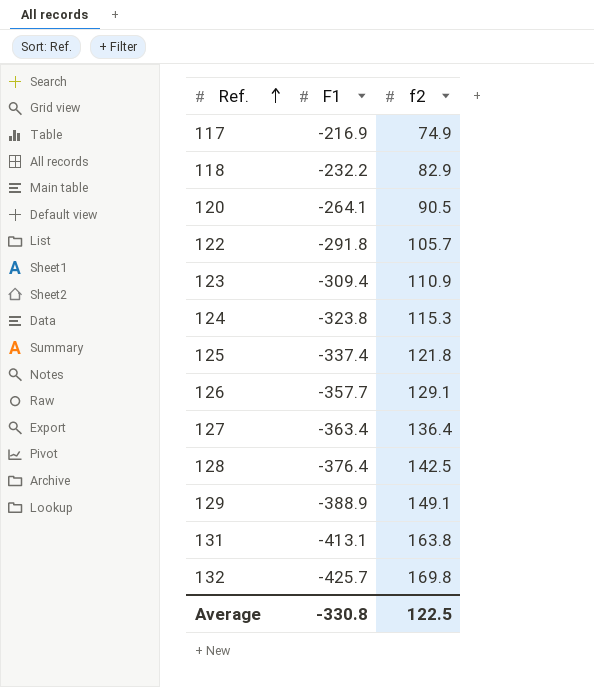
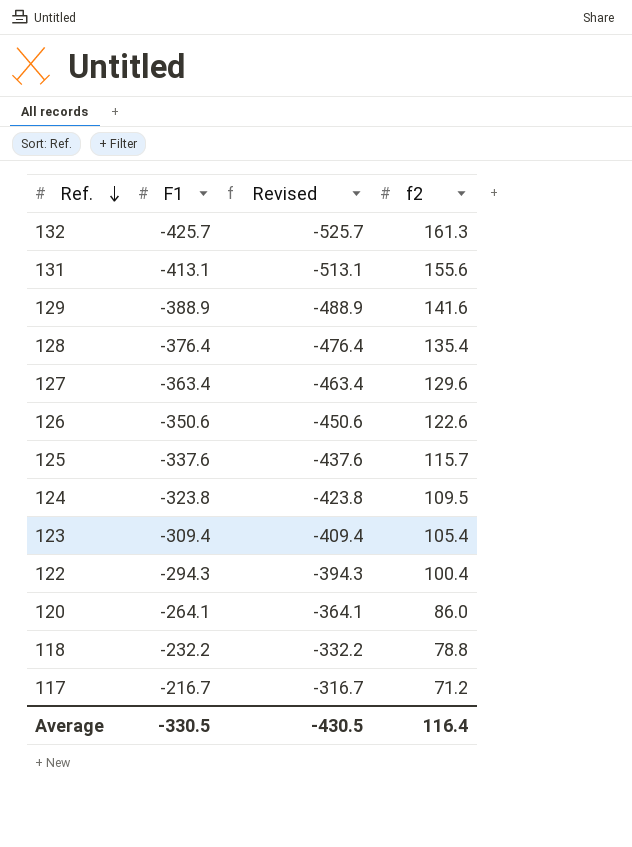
row order: Ref. ascending -> Ref. descending
column Revised | formula: none -> [F1] - 100
132 | f2: 169.8 -> 161.3
131 | f2: 163.8 -> 155.6
129 | f2: 149.1 -> 141.6
128 | f2: 142.5 -> 135.4
127 | f2: 136.4 -> 129.6
126 | F1: -357.7 -> -350.6
126 | f2: 129.1 -> 122.6
125 | F1: -337.4 -> -337.6
125 | f2: 121.8 -> 115.7
124 | f2: 115.3 -> 109.5
123 | f2: 110.9 -> 105.4
122 | F1: -291.8 -> -294.3
122 | f2: 105.7 -> 100.4
120 | f2: 90.5 -> 86.0
118 | f2: 82.9 -> 78.8
117 | F1: -216.9 -> -216.7
117 | f2: 74.9 -> 71.2
Average | F1: -330.8 -> -330.5
Average | f2: 122.5 -> 116.4

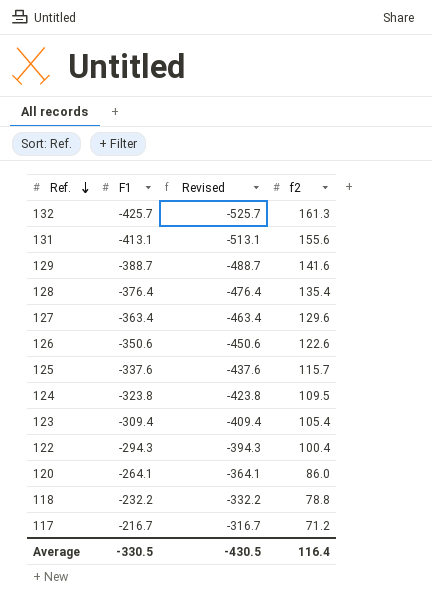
129 | F1: -388.9 -> -388.7
129 | Revised: -488.9 -> -488.7

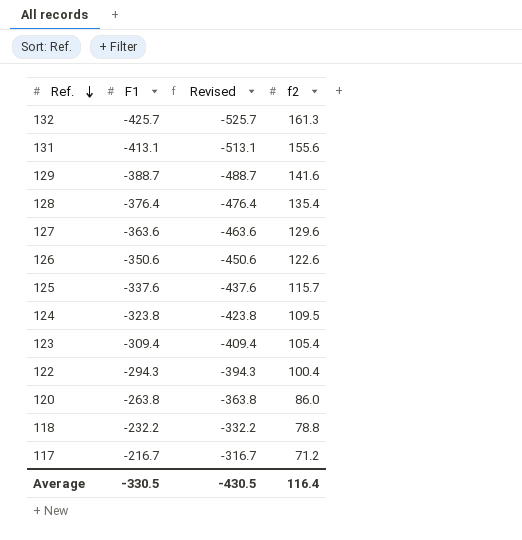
127 | F1: -363.4 -> -363.6
127 | Revised: -463.4 -> -463.6
120 | F1: -264.1 -> -263.8
120 | Revised: -364.1 -> -363.8

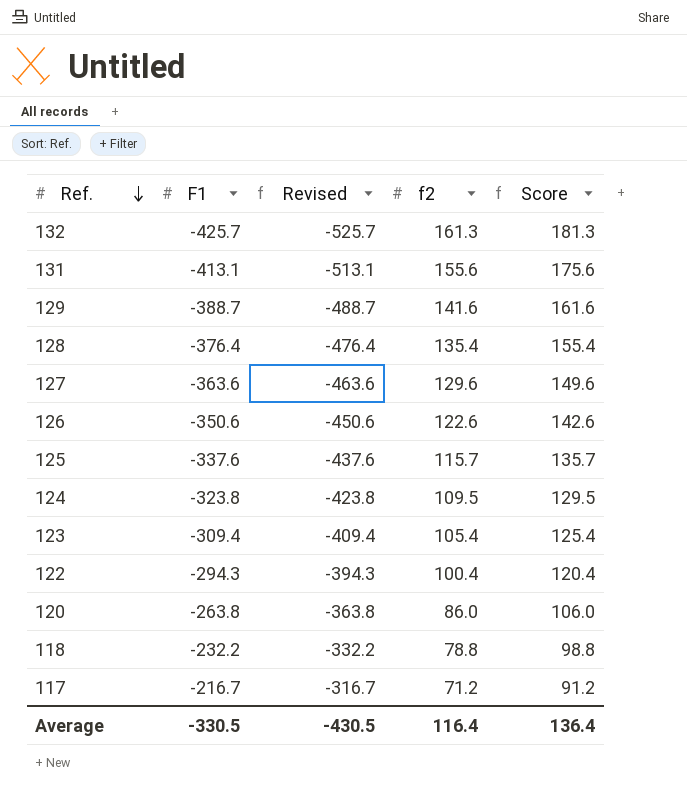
column Score | formula: none -> [f2] + 20

